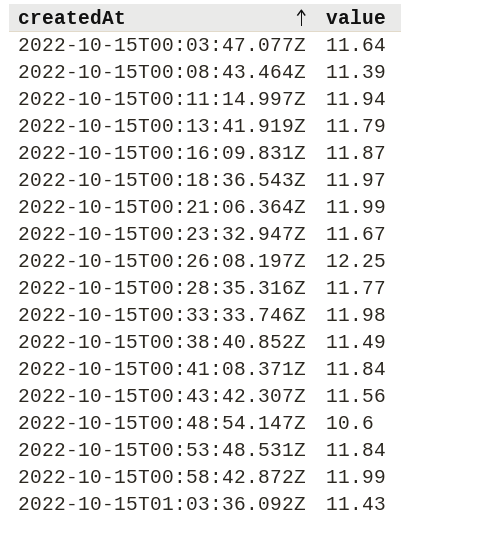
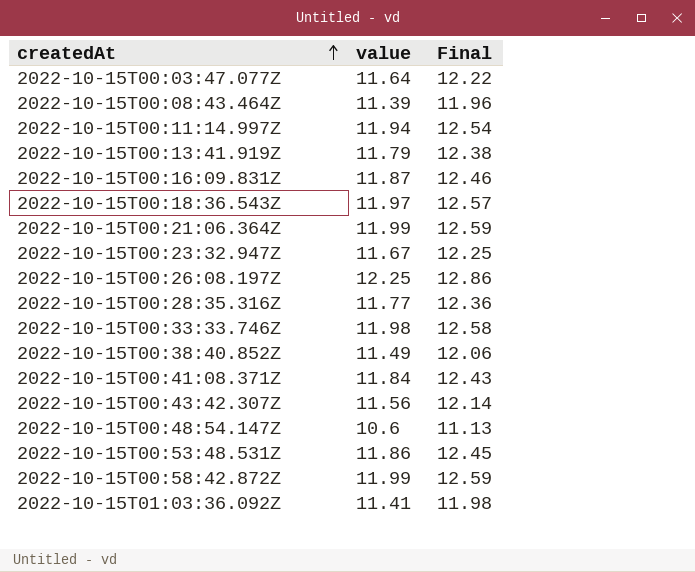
column Final | formula: none -> [value] * 1.05
2022-10-15T00:53:48.531Z | value: 11.84 -> 11.86
2022-10-15T01:03:36.092Z | value: 11.43 -> 11.41

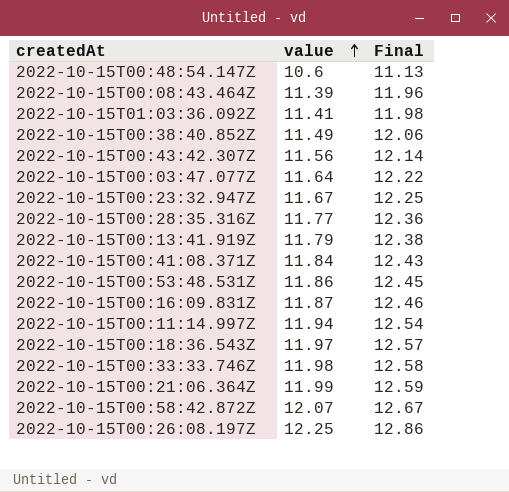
row order: createdAt ascending -> value ascending
2022-10-15T00:58:42.872Z | value: 11.99 -> 12.07
2022-10-15T00:58:42.872Z | Final: 12.59 -> 12.67

